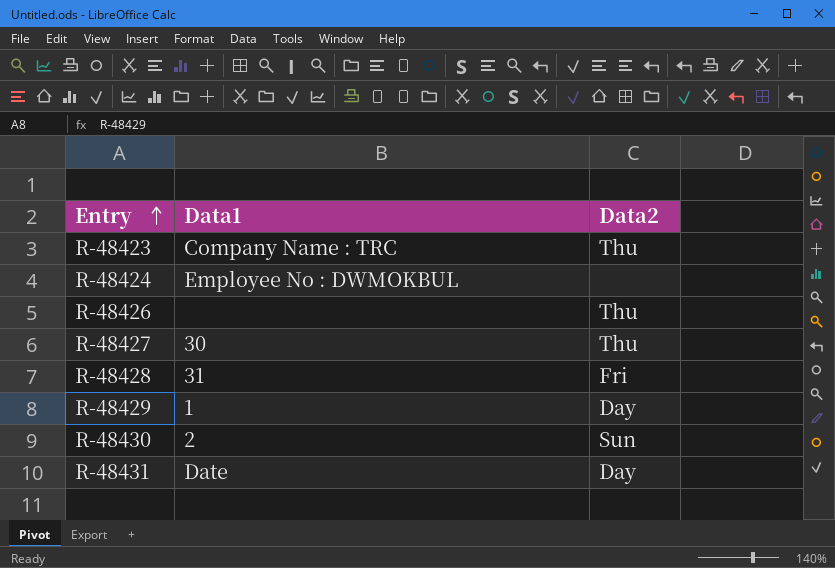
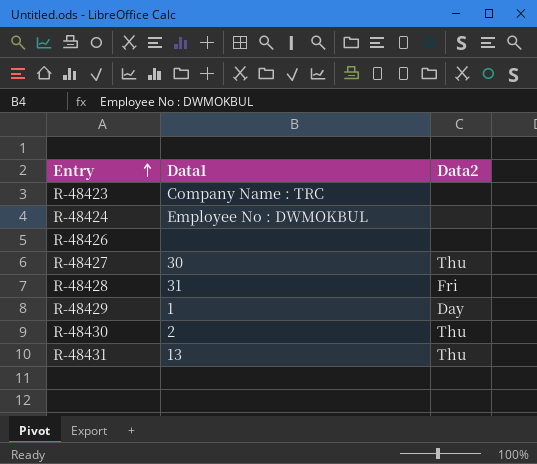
R-48423 | Data2: Thu -> none
R-48426 | Data2: Thu -> none
R-48430 | Data2: Sun -> Thu
R-48431 | Data1: Date -> 13
R-48431 | Data2: Day -> Thu

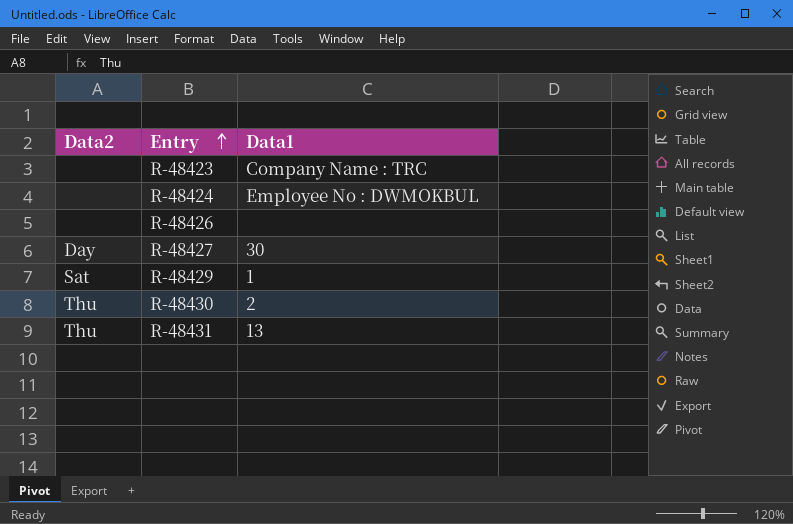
column Data2 | position: 3 -> 1
row R-48428: 31 | Fri -> none
R-48427 | Data2: Thu -> Day
R-48429 | Data2: Day -> Sat

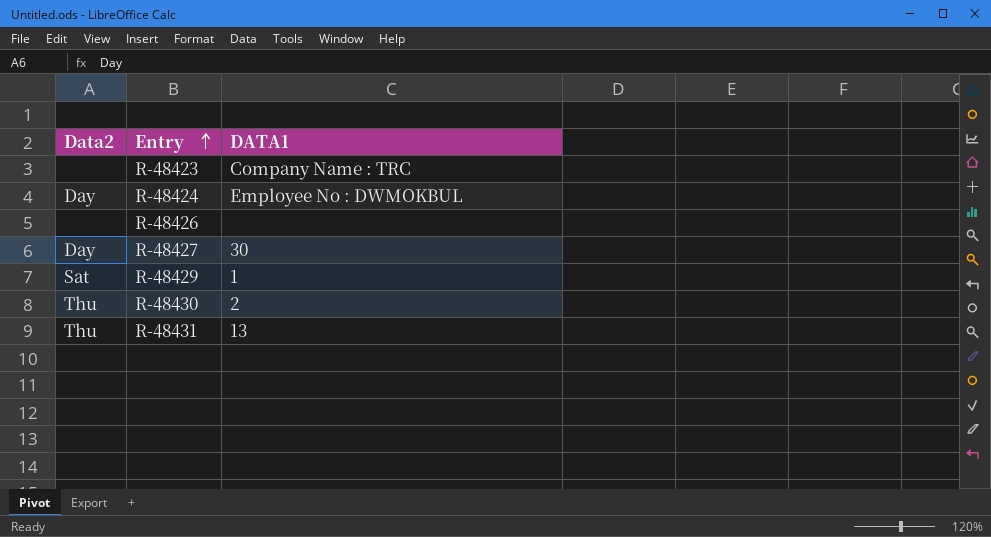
column name: Data1 -> DATA1
R-48424 | Data2: none -> Day

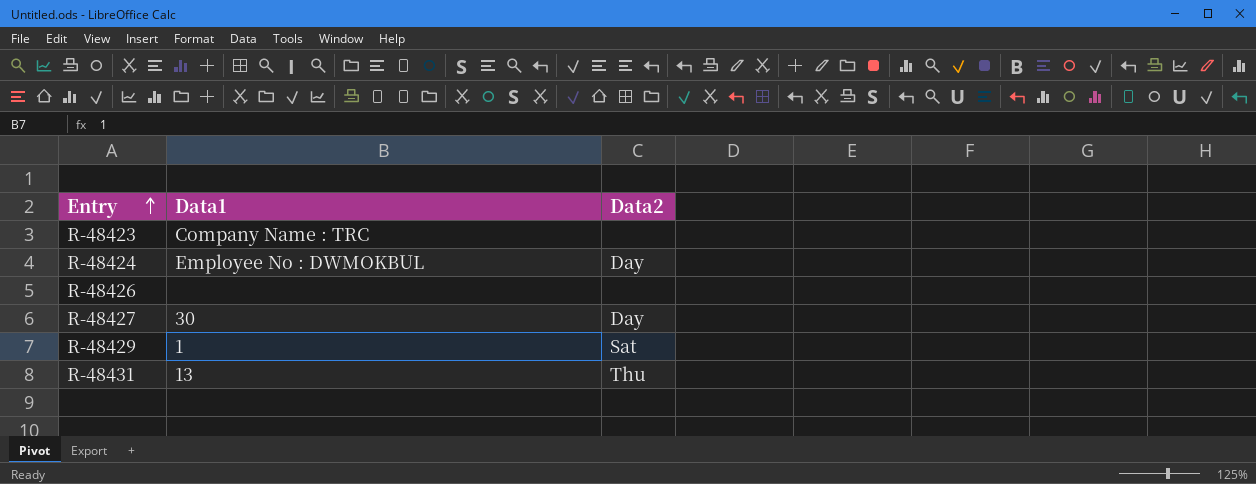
column name: DATA1 -> Data1
column Data2 | position: 1 -> 3
row R-48430: Thu | 2 -> none

